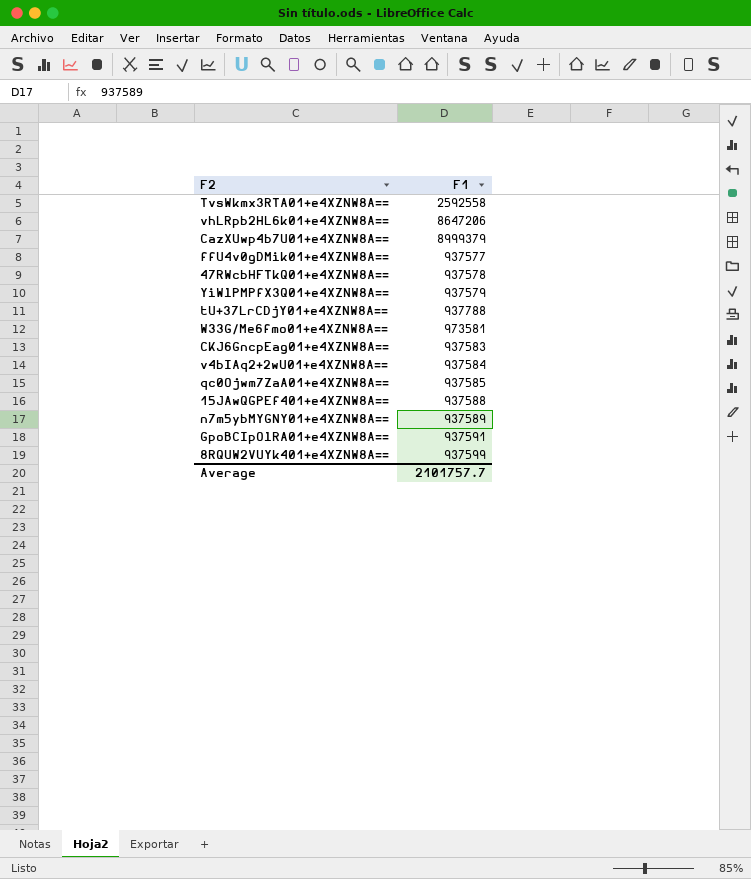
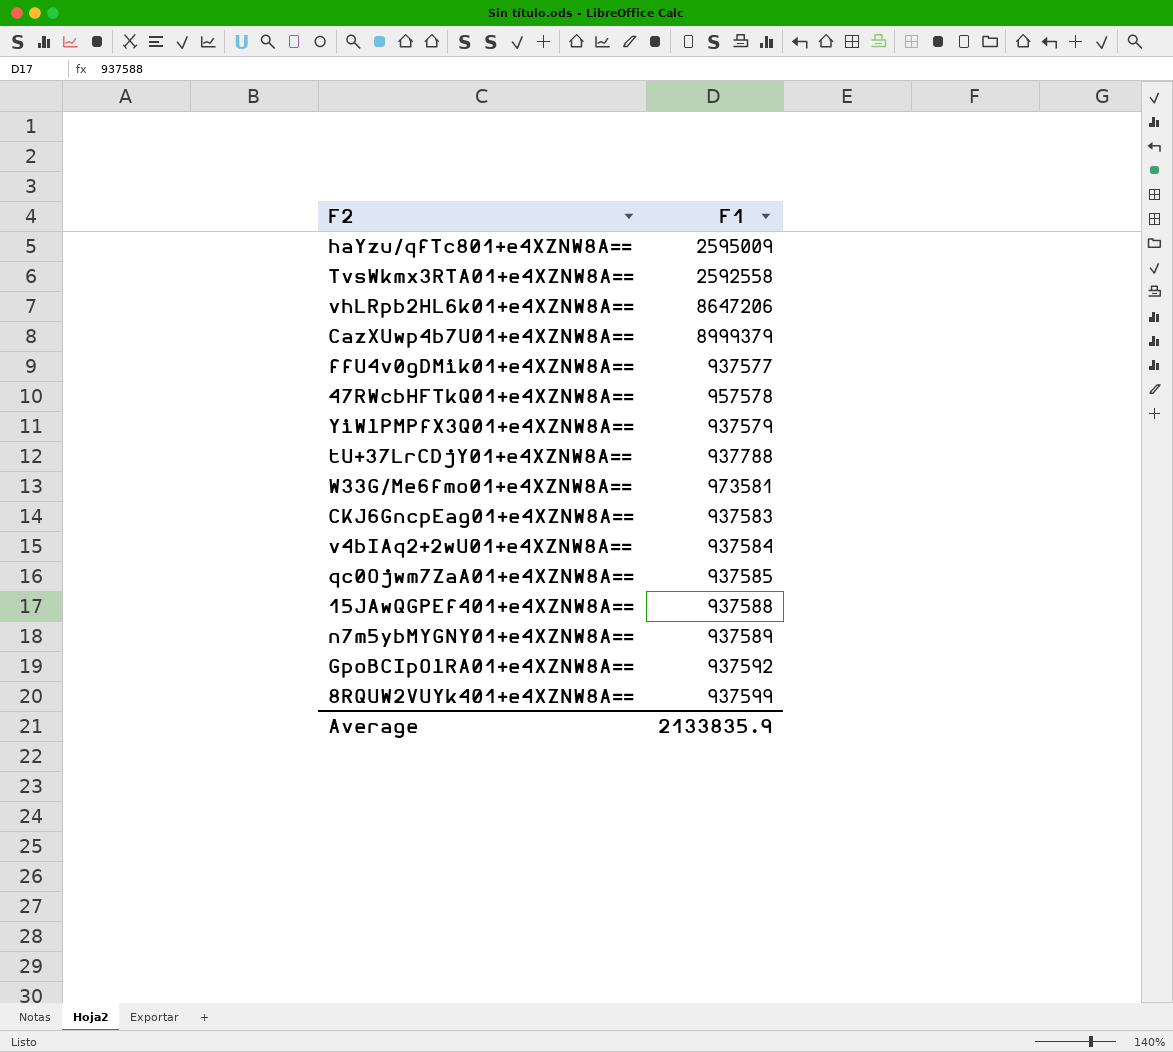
row haYzu/qfTc801+e4XZNW8A==: none -> 2595009
47RWcbHFTkQ01+e4XZNW8A== | F1: 937578 -> 957578
GpoBCIpOlRA01+e4XZNW8A== | F1: 937591 -> 937592
Average | F1: 2101757.7 -> 2133835.9

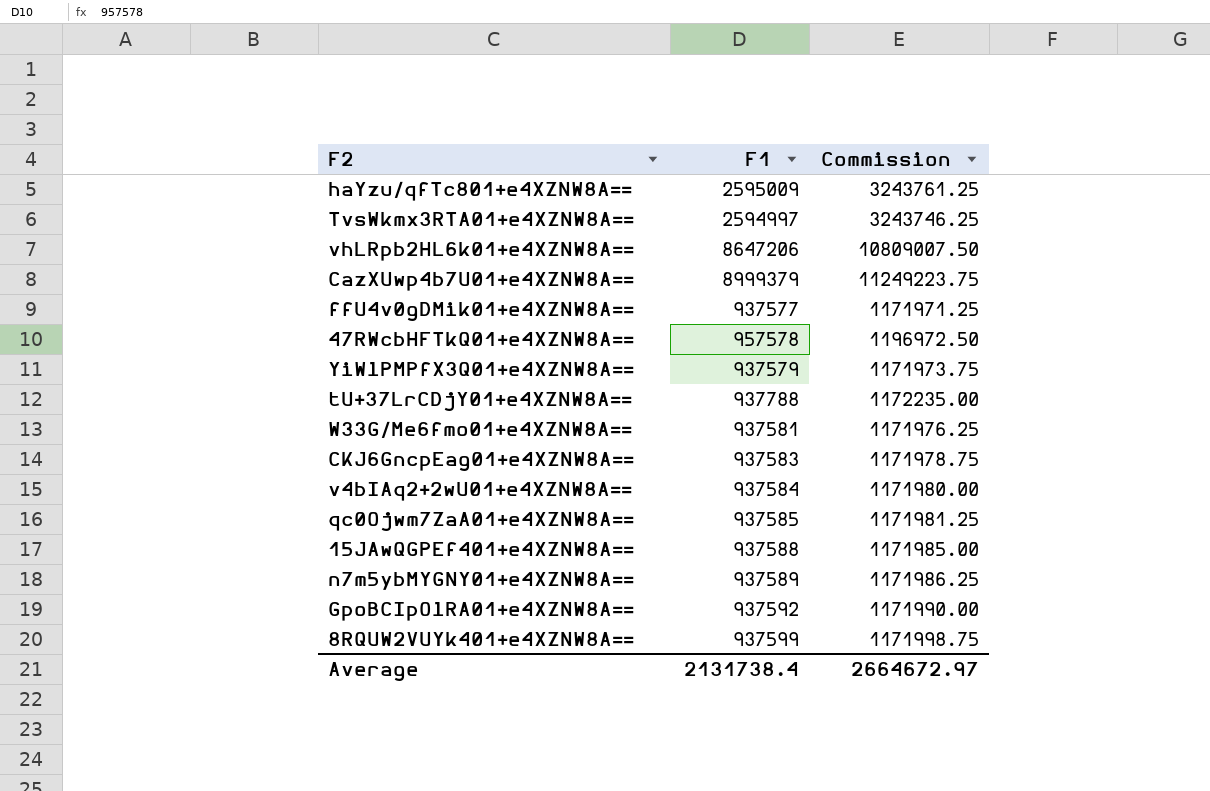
column Commission | formula: none -> [F1] * 1.25
TvsWkmx3RTA01+e4XZNW8A== | F1: 2592558 -> 2594997
W33G/Me6fmo01+e4XZNW8A== | F1: 973581 -> 937581
Average | F1: 2133835.9 -> 2131738.4

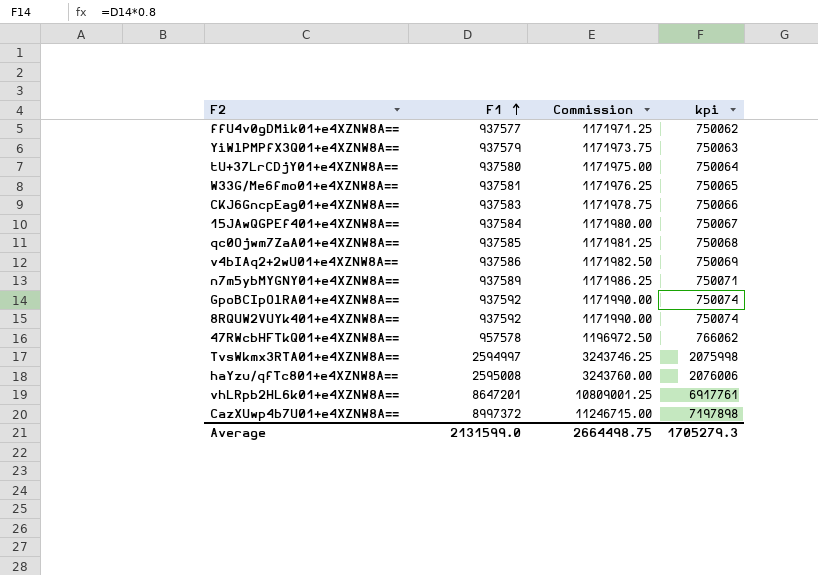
row order: none -> F1 ascending
column kpi | formula: none -> [F1] * 0.8
tU+37LrCDjY01+e4XZNW8A== | F1: 937788 -> 937580
tU+37LrCDjY01+e4XZNW8A== | Commission: 1172235.00 -> 1171975.00
15JAwQGPEf401+e4XZNW8A== | F1: 937588 -> 937584
15JAwQGPEf401+e4XZNW8A== | Commission: 1171985.00 -> 1171980.00
v4bIAq2+2wU01+e4XZNW8A== | F1: 937584 -> 937586
v4bIAq2+2wU01+e4XZNW8A== | Commission: 1171980.00 -> 1171982.50
8RQUW2VUYk401+e4XZNW8A== | F1: 937599 -> 937592
8RQUW2VUYk401+e4XZNW8A== | Commission: 1171998.75 -> 1171990.00
haYzu/qfTc801+e4XZNW8A== | F1: 2595009 -> 2595008
haYzu/qfTc801+e4XZNW8A== | Commission: 3243761.25 -> 3243760.00
vhLRpb2HL6k01+e4XZNW8A== | F1: 8647206 -> 8647201
vhLRpb2HL6k01+e4XZNW8A== | Commission: 10809007.50 -> 10809001.25
CazXUwp4b7U01+e4XZNW8A== | F1: 8999379 -> 8997372
CazXUwp4b7U01+e4XZNW8A== | Commission: 11249223.75 -> 11246715.00
Average | F1: 2131738.4 -> 2131599.0
Average | Commission: 2664672.97 -> 2664498.75

